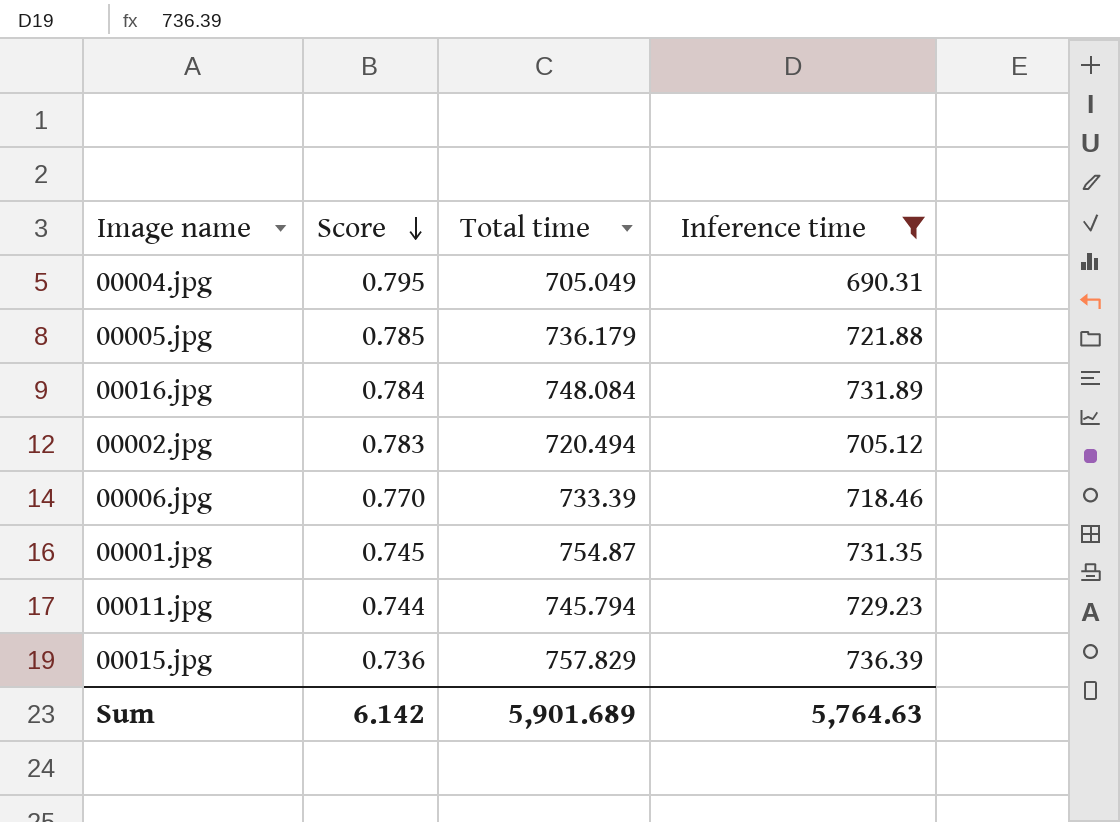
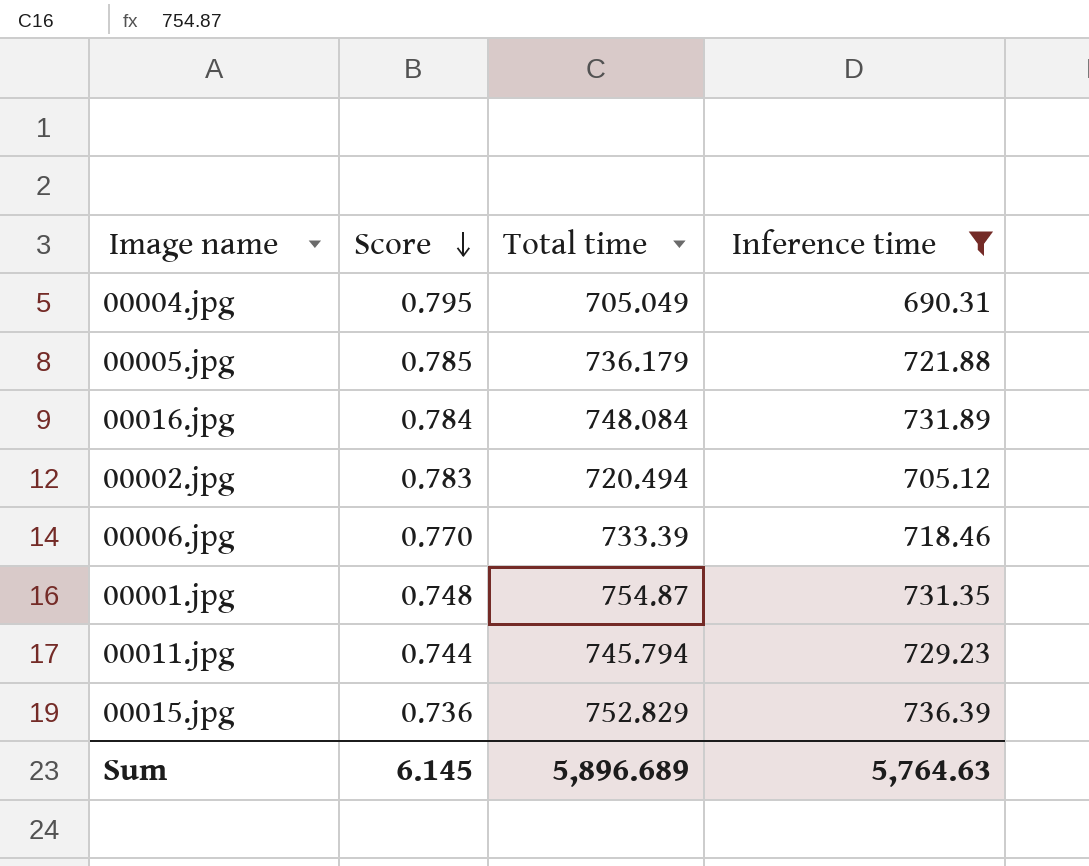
00001.jpg | Score: 0.745 -> 0.748
00015.jpg | Total time: 757.829 -> 752.829
Sum | Score: 6.142 -> 6.145
Sum | Total time: 5,901.689 -> 5,896.689

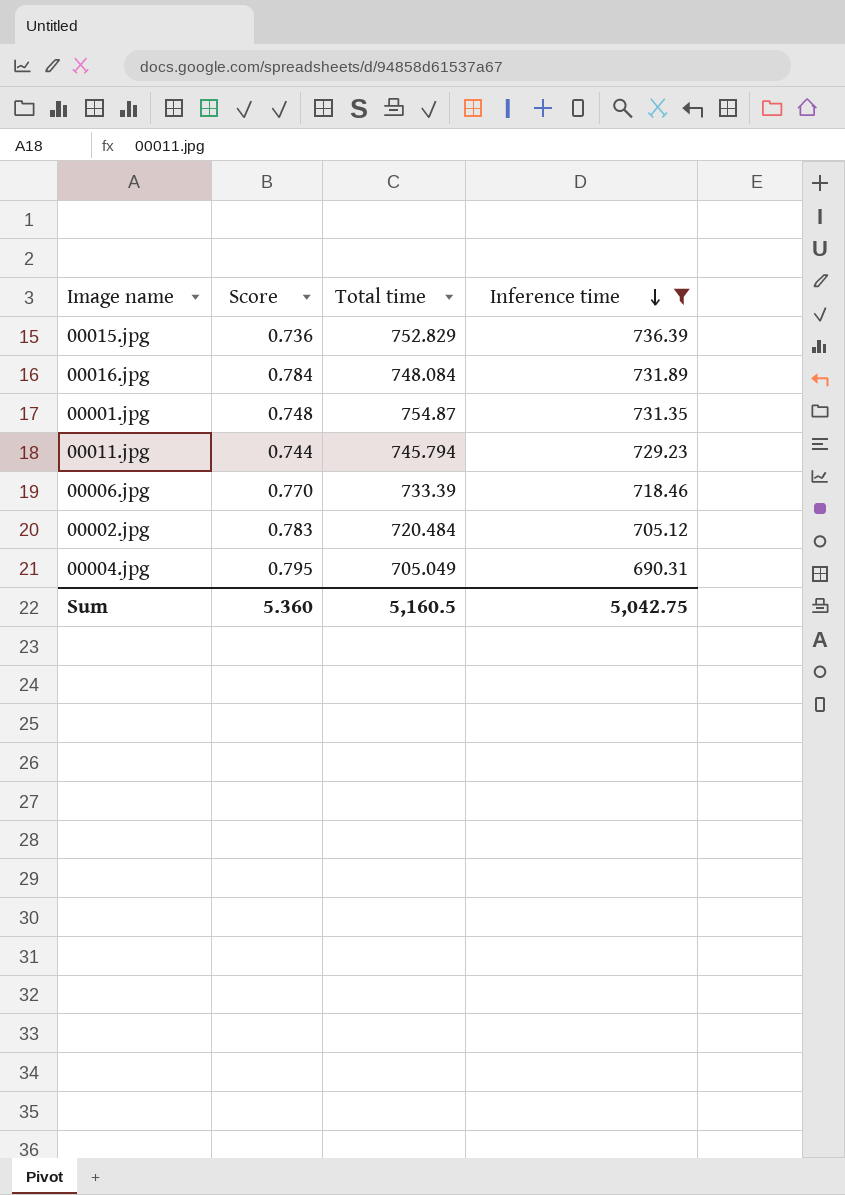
row order: Score descending -> Inference time descending
row 00005.jpg: 0.785 | 736.179 | 721.88 -> none
00002.jpg | Total time: 720.494 -> 720.484
Sum | Score: 6.145 -> 5.360
Sum | Total time: 5,896.689 -> 5,160.5
Sum | Inference time: 5,764.63 -> 5,042.75

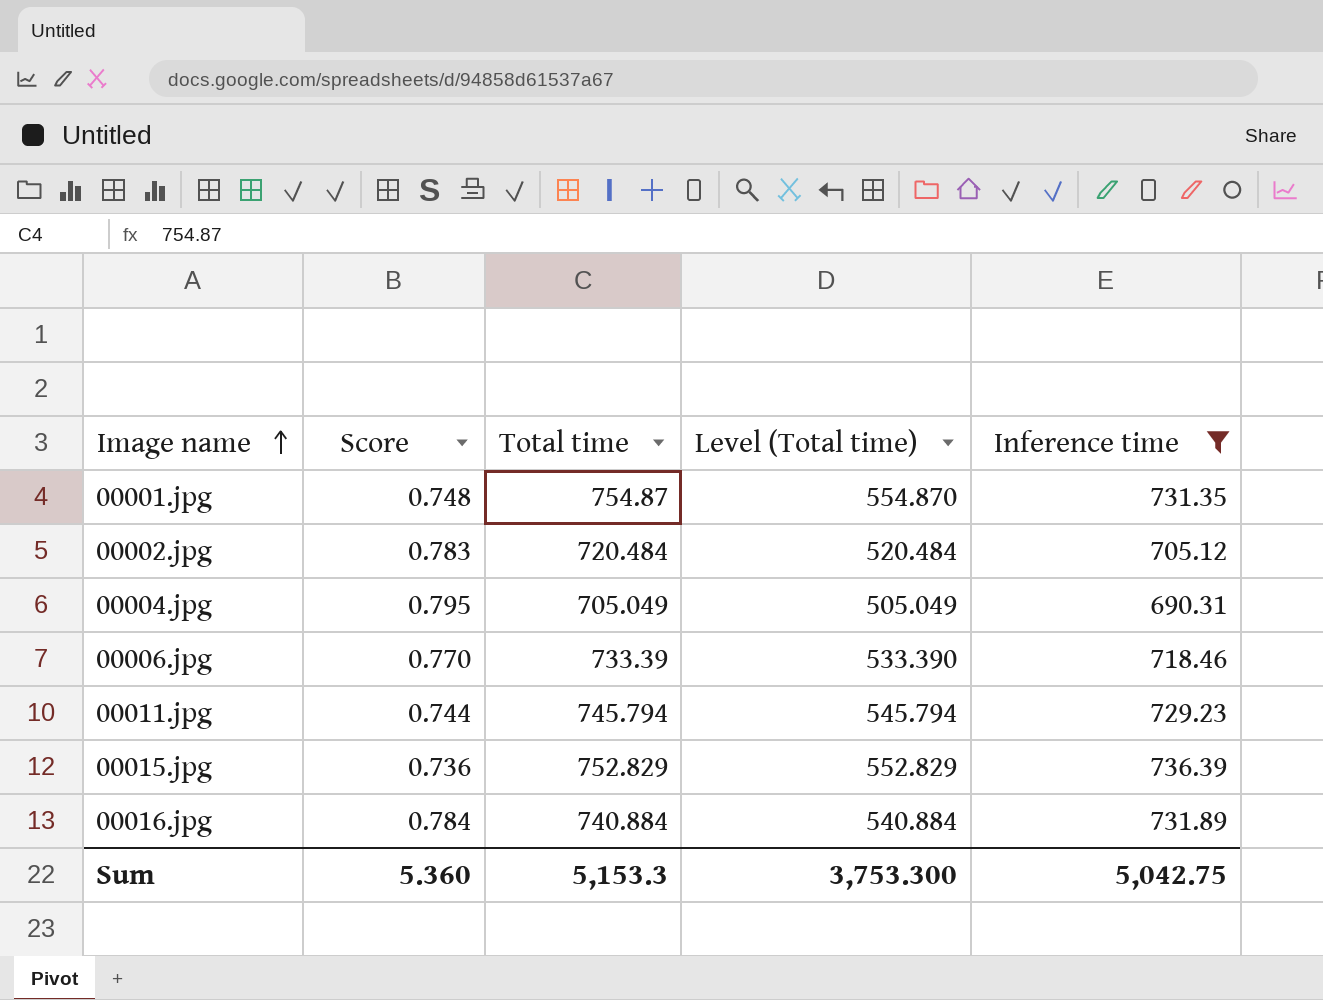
row order: Inference time descending -> Image name ascending
column Level (Total time) | formula: none -> [Total time] - 200
00016.jpg | Total time: 748.084 -> 740.884
Sum | Total time: 5,160.5 -> 5,153.3

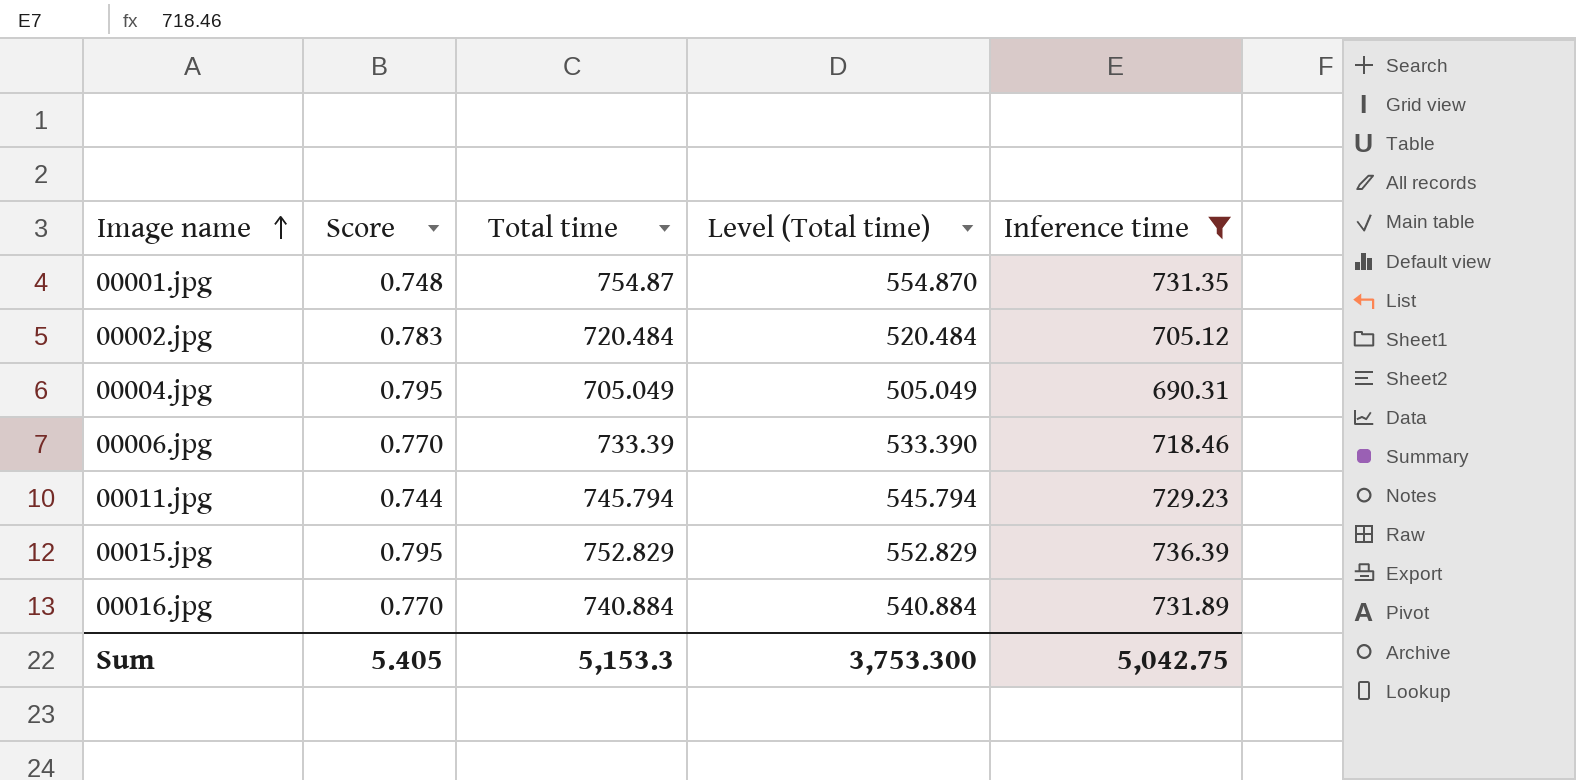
00015.jpg | Score: 0.736 -> 0.795
00016.jpg | Score: 0.784 -> 0.770
Sum | Score: 5.360 -> 5.405

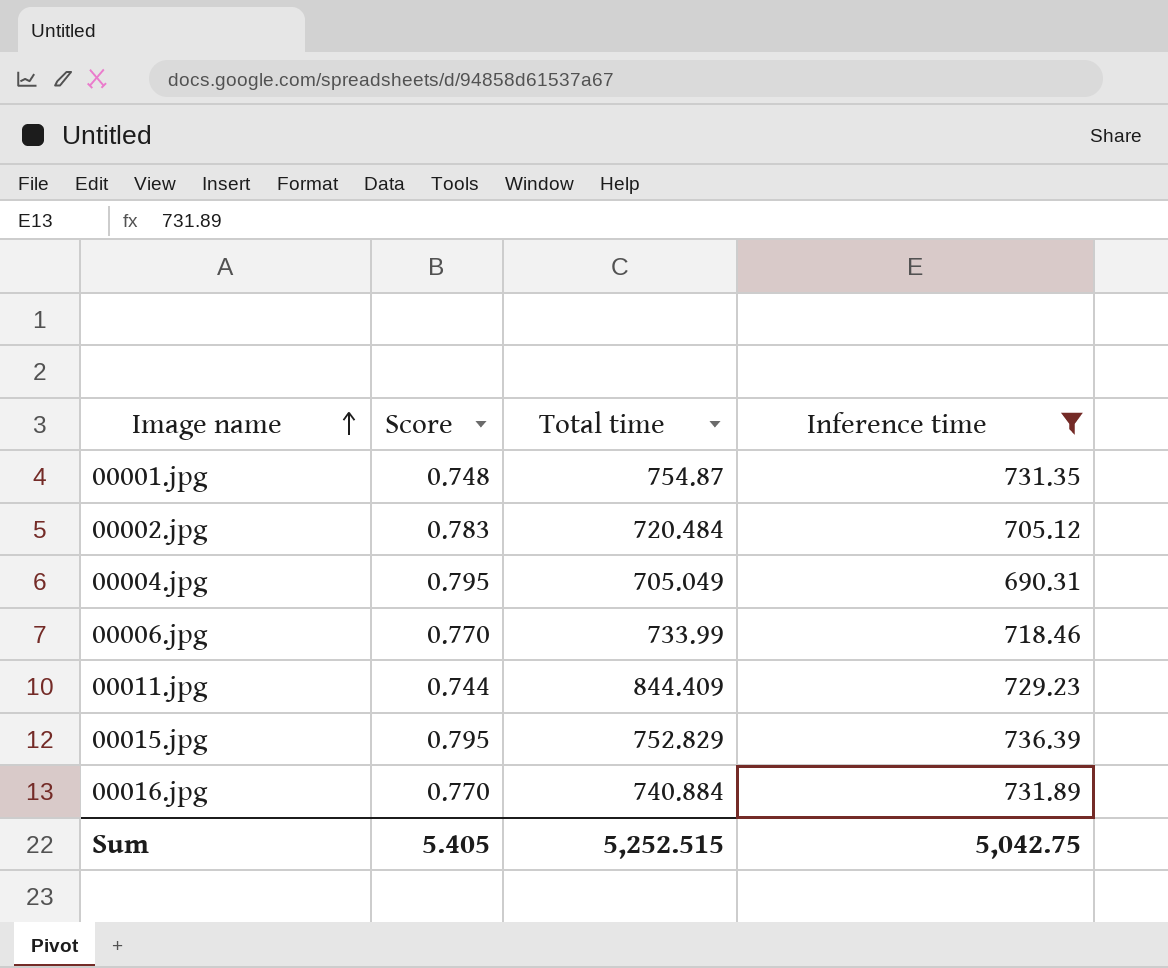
column Level (Total time) | formula: [Total time] - 200 -> none
00006.jpg | Total time: 733.39 -> 733.99
00011.jpg | Total time: 745.794 -> 844.409
Sum | Total time: 5,153.3 -> 5,252.515

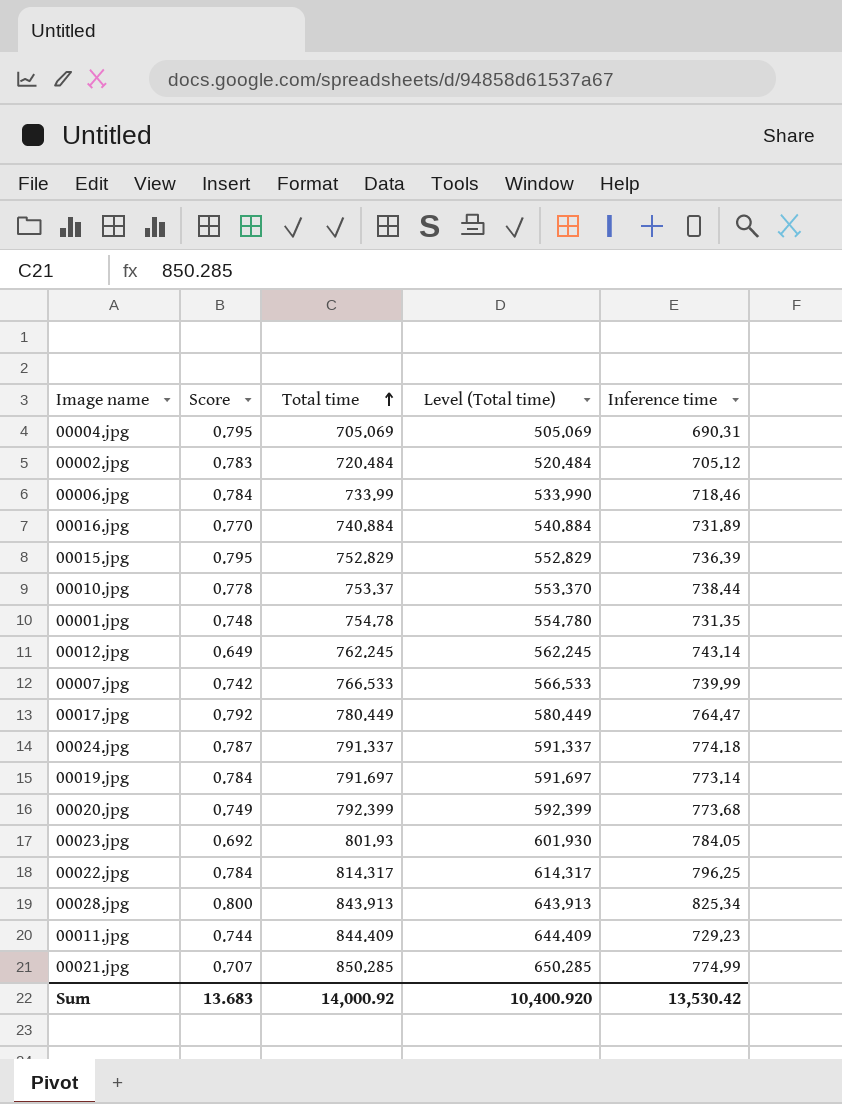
filter: Inference time <= 736.39 -> none
row order: Image name ascending -> Total time ascending
column Level (Total time) | formula: none -> [Total time] - 200
00004.jpg | Total time: 705.049 -> 705.069
00006.jpg | Score: 0.770 -> 0.784
00001.jpg | Total time: 754.87 -> 754.78
Sum | Score: 5.405 -> 13.683
Sum | Total time: 5,252.515 -> 14,000.92
Sum | Inference time: 5,042.75 -> 13,530.42

